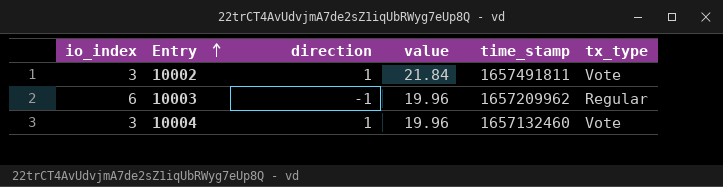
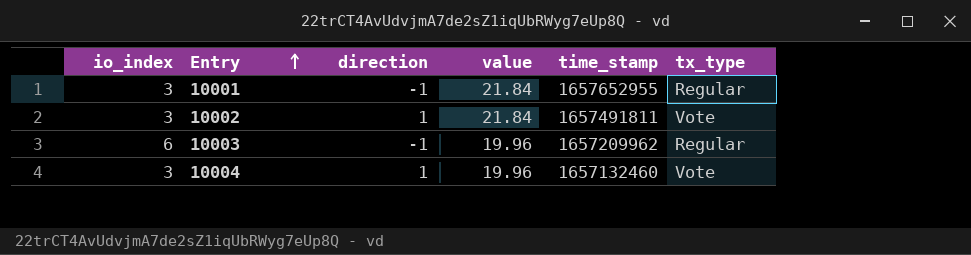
row 10001: none -> 3 | -1 | 21.84 | 1657652955 | Regular

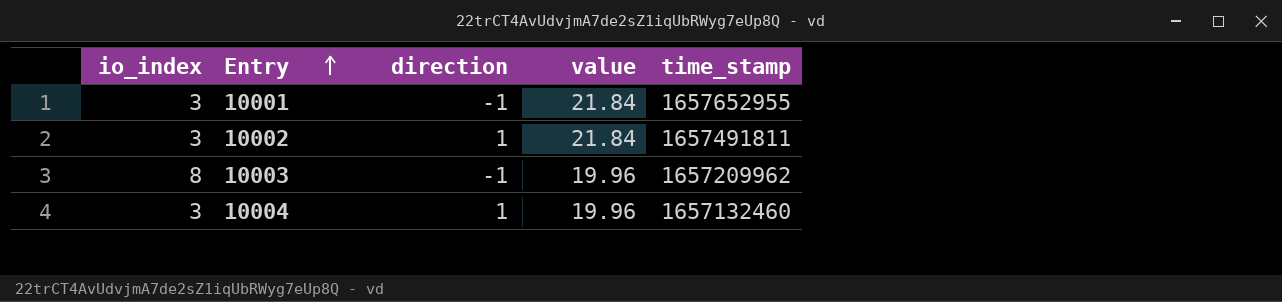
column tx_type | position: 6 -> none
10003 | io_index: 6 -> 8

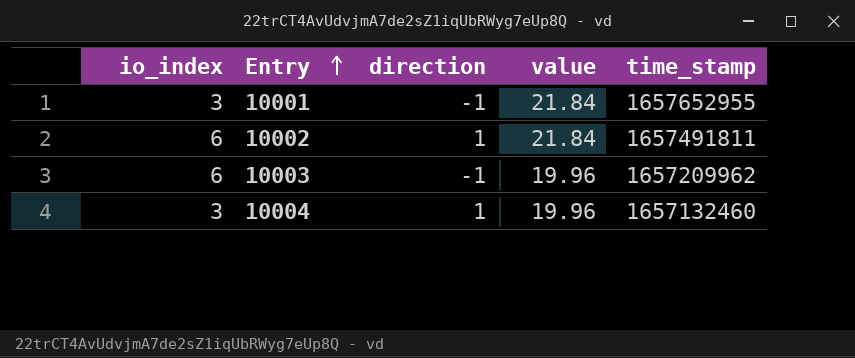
10002 | io_index: 3 -> 6
10003 | io_index: 8 -> 6

